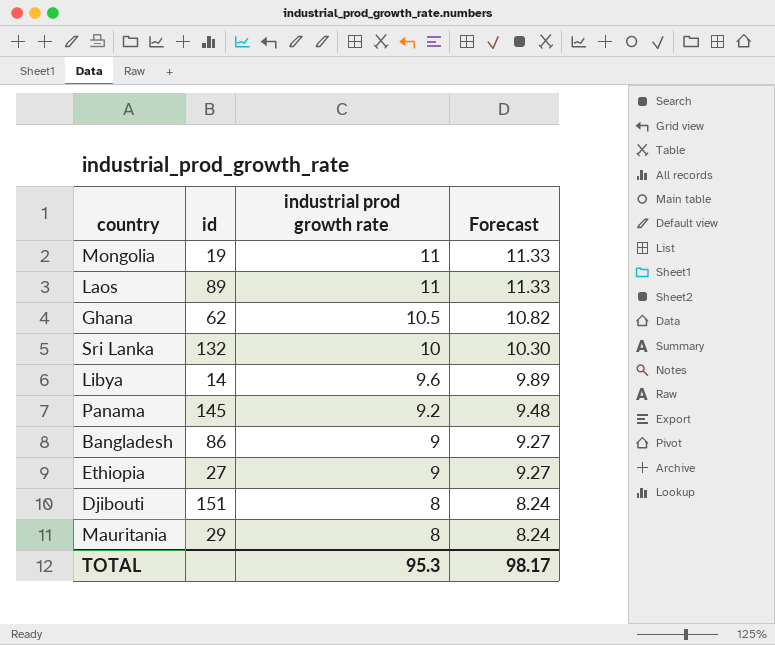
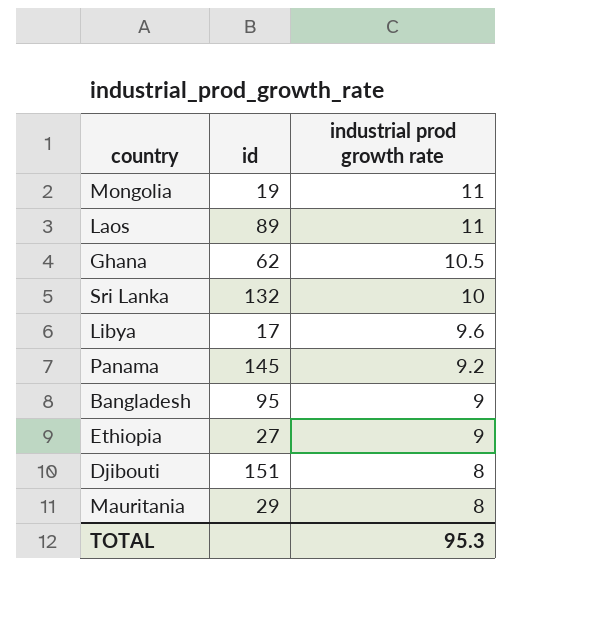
column Forecast | formula: [industrial prod growth rate] * 1.03 -> none
Libya | id: 14 -> 17
Bangladesh | id: 86 -> 95

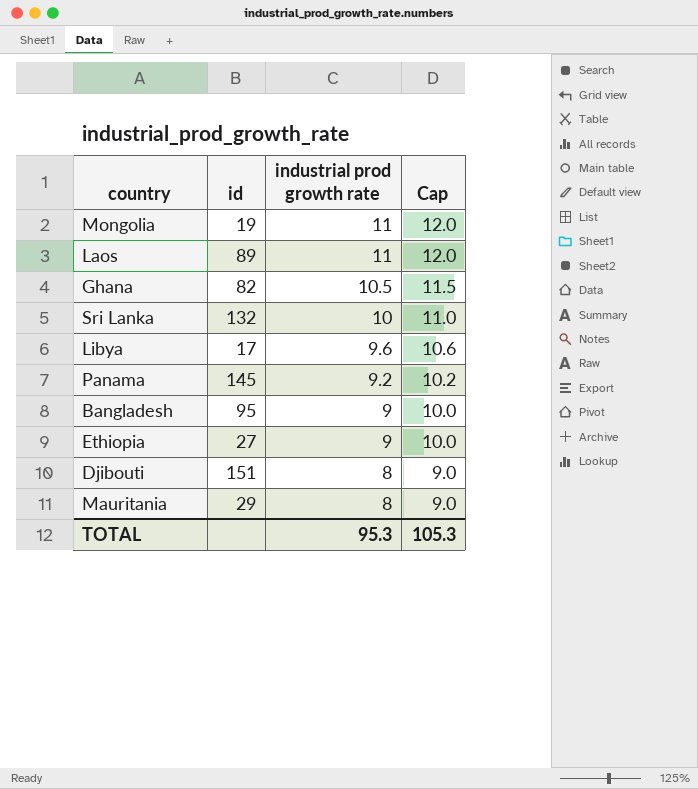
column Cap | formula: none -> [industrial prod growth rate] + 1
Ghana | id: 62 -> 82

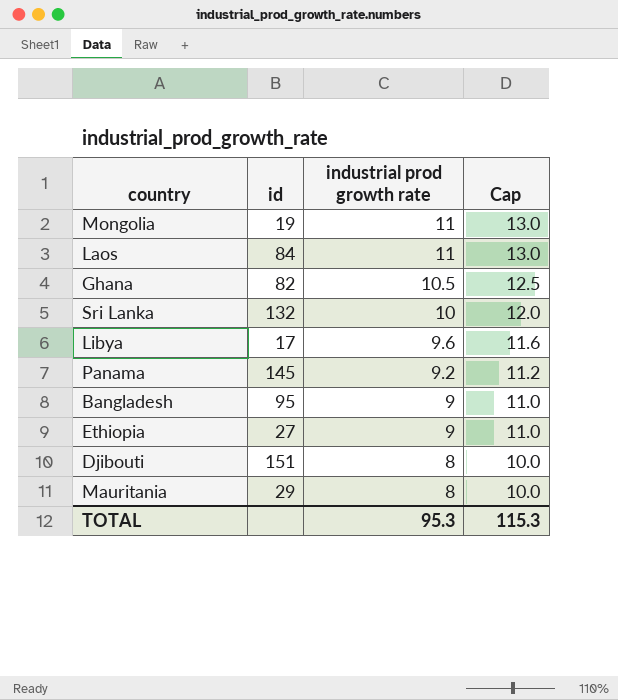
column Cap | formula: [industrial prod growth rate] + 1 -> [industrial prod growth rate] + 2
Laos | id: 89 -> 84
TOTAL | Cap: 105.3 -> 115.3

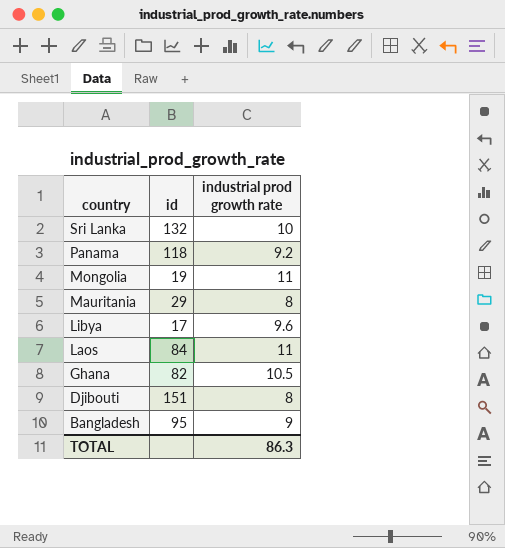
row order: industrial prod growth rate descending -> country descending
column Cap | formula: [industrial prod growth rate] + 2 -> none
row Ethiopia: 27 | 9 | 11.0 -> none
Panama | id: 145 -> 118
TOTAL | industrial prod growth rate: 95.3 -> 86.3

